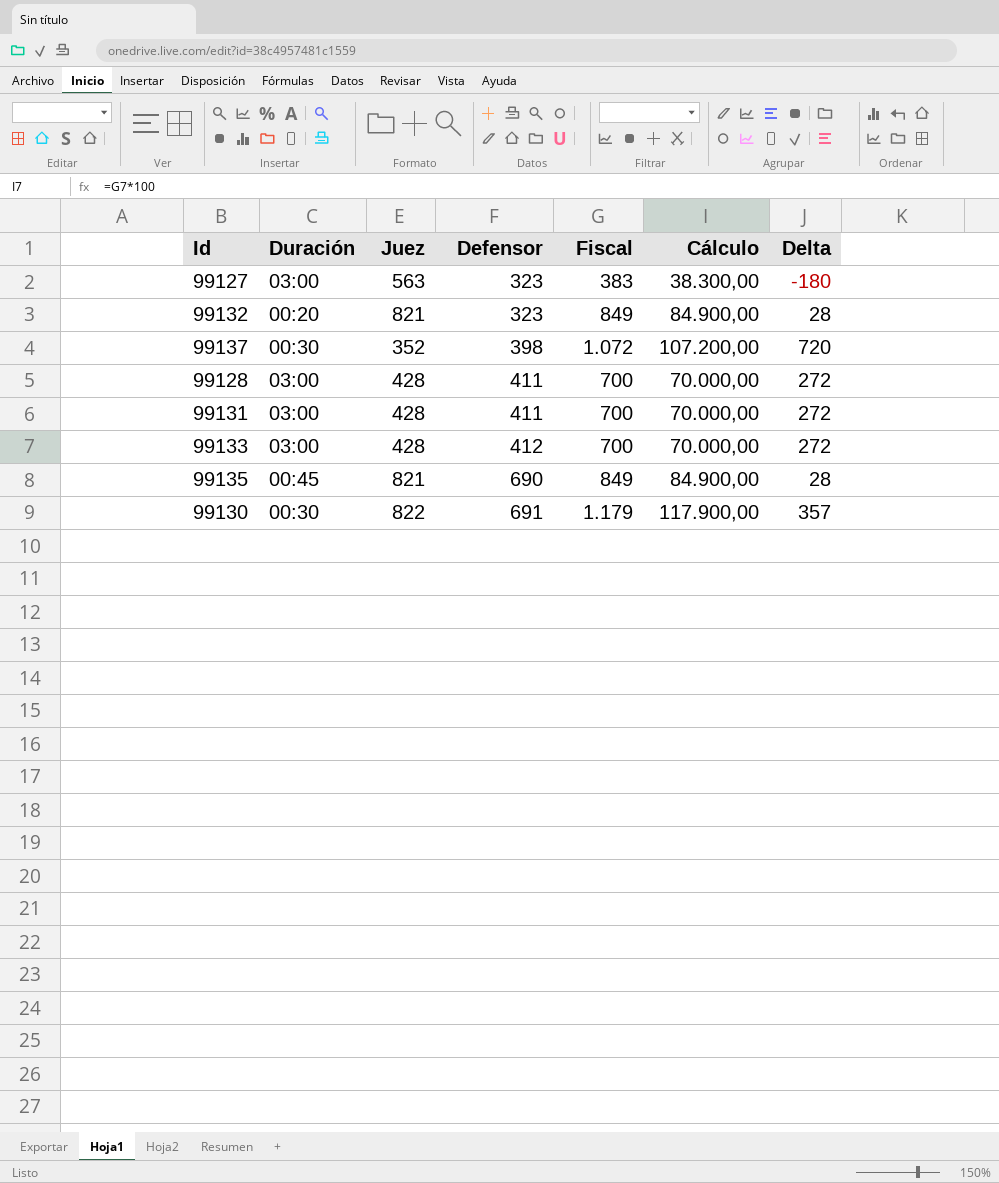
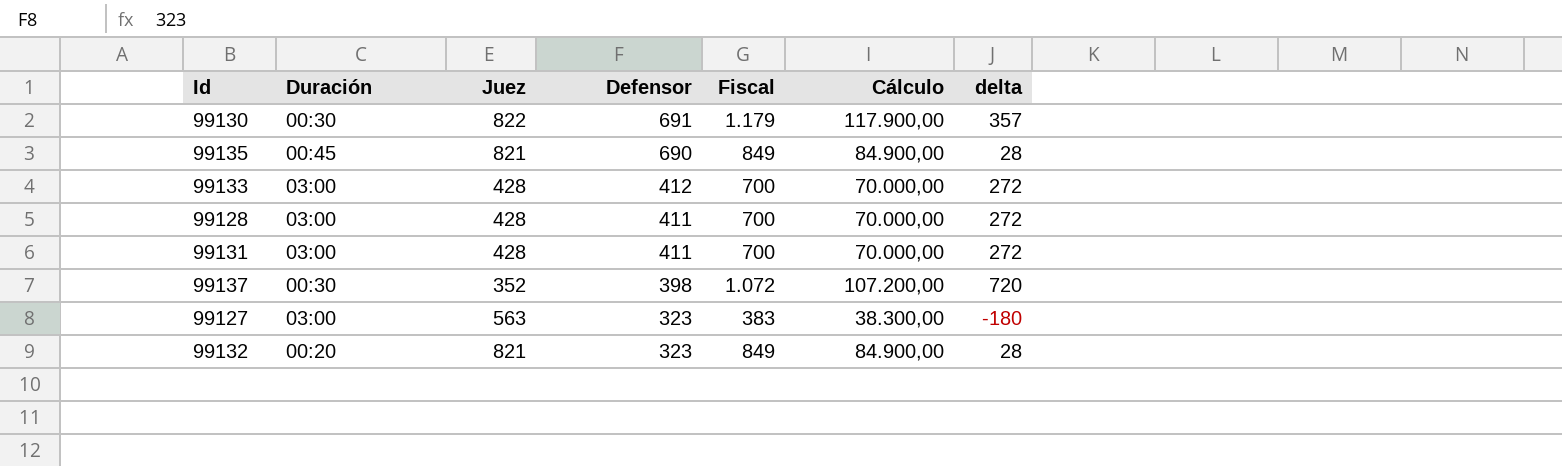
row order: Defensor ascending -> Defensor descending
column name: Delta -> delta

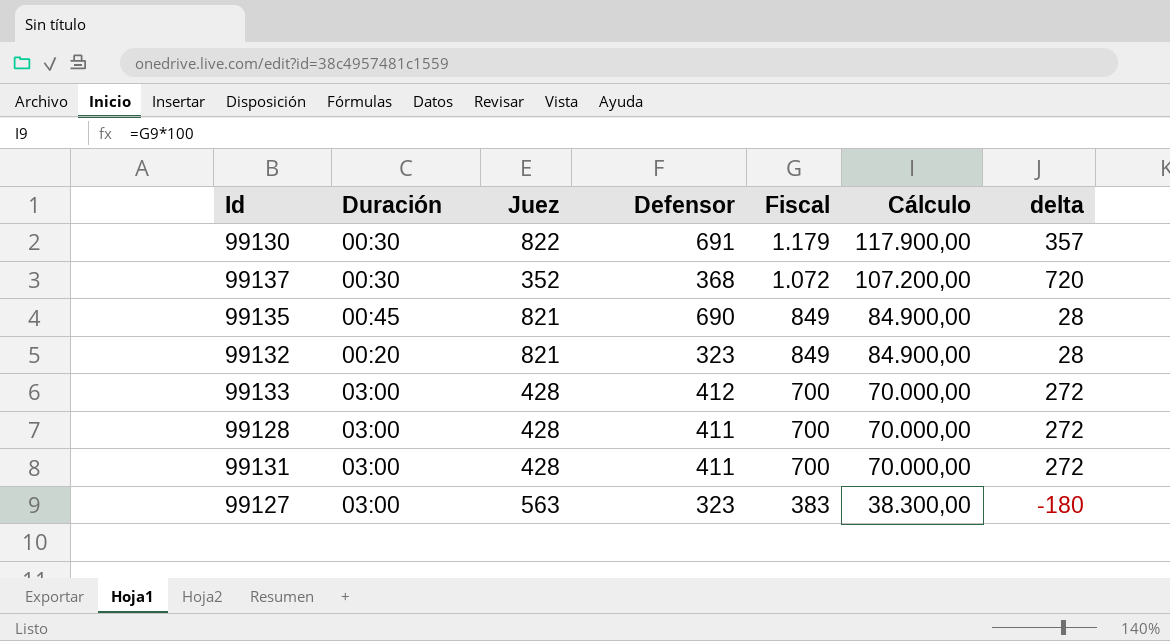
row order: Defensor descending -> Fiscal descending
99137 | Defensor: 398 -> 368

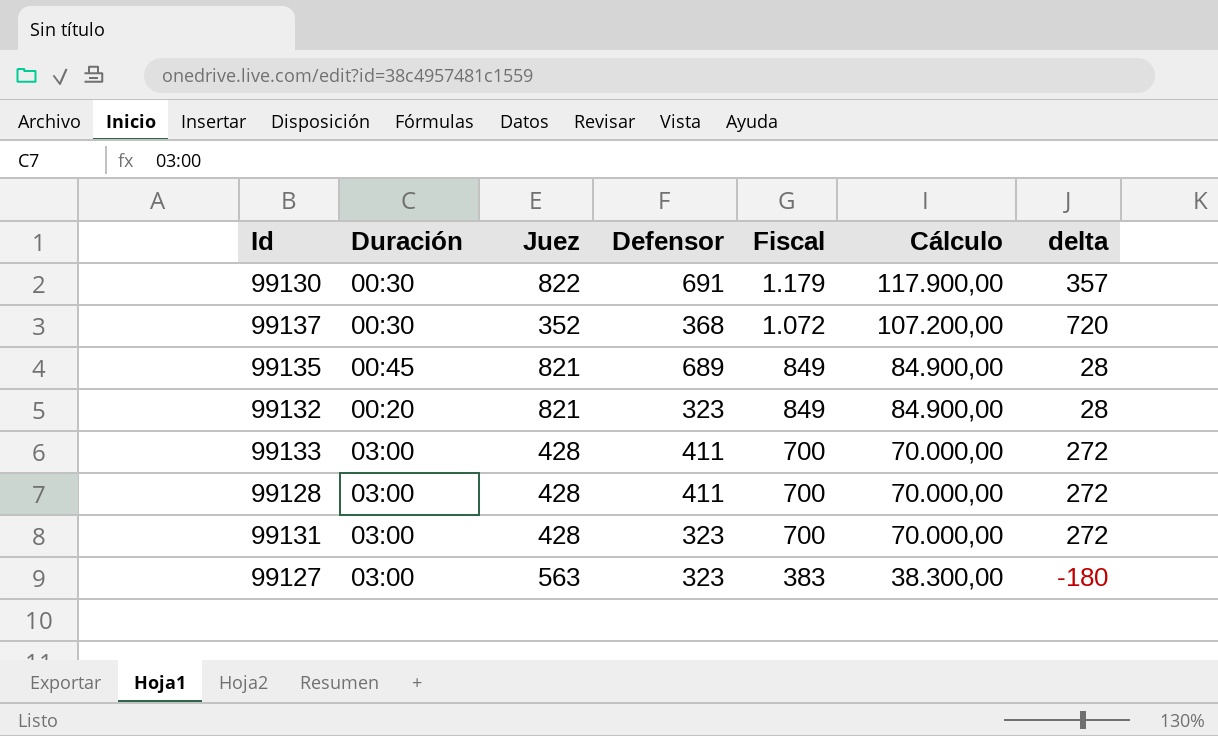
99135 | Defensor: 690 -> 689
99133 | Defensor: 412 -> 411
99131 | Defensor: 411 -> 323

